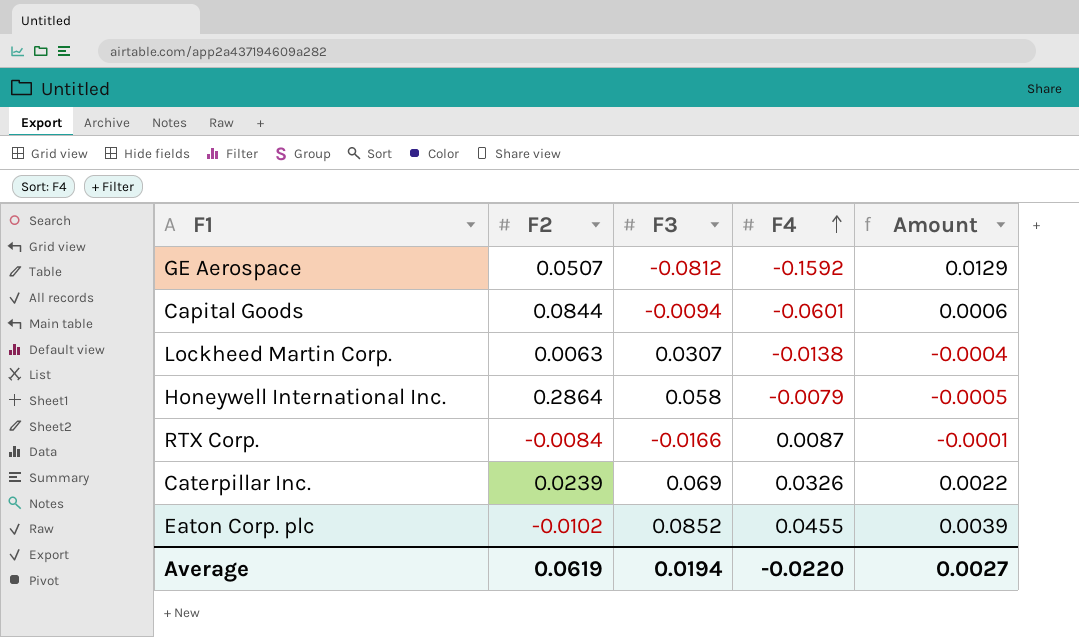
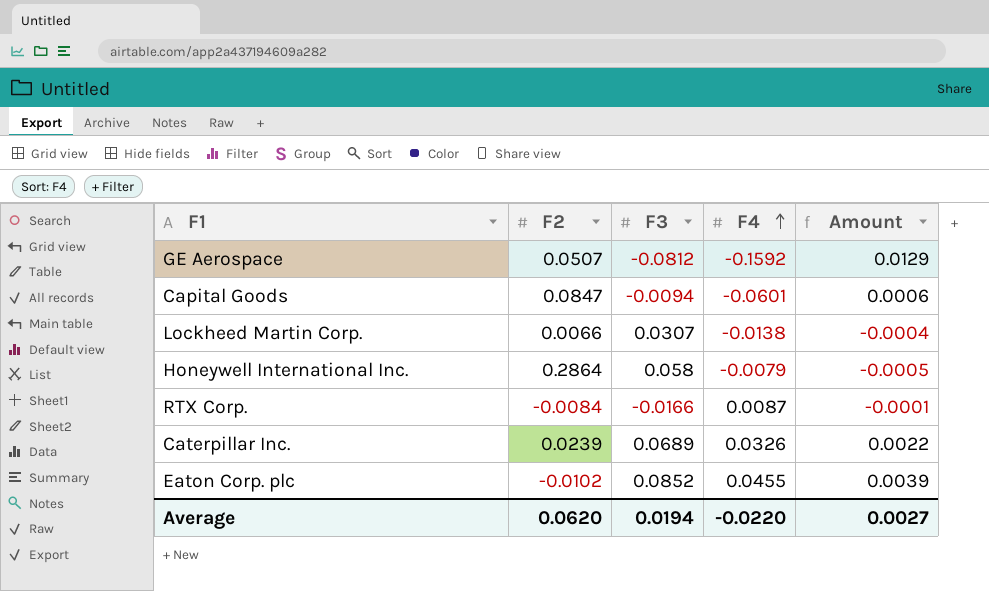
Capital Goods | F2: 0.0844 -> 0.0847
Lockheed Martin Corp. | F2: 0.0063 -> 0.0066
Caterpillar Inc. | F3: 0.069 -> 0.0689
Average | F2: 0.0619 -> 0.0620

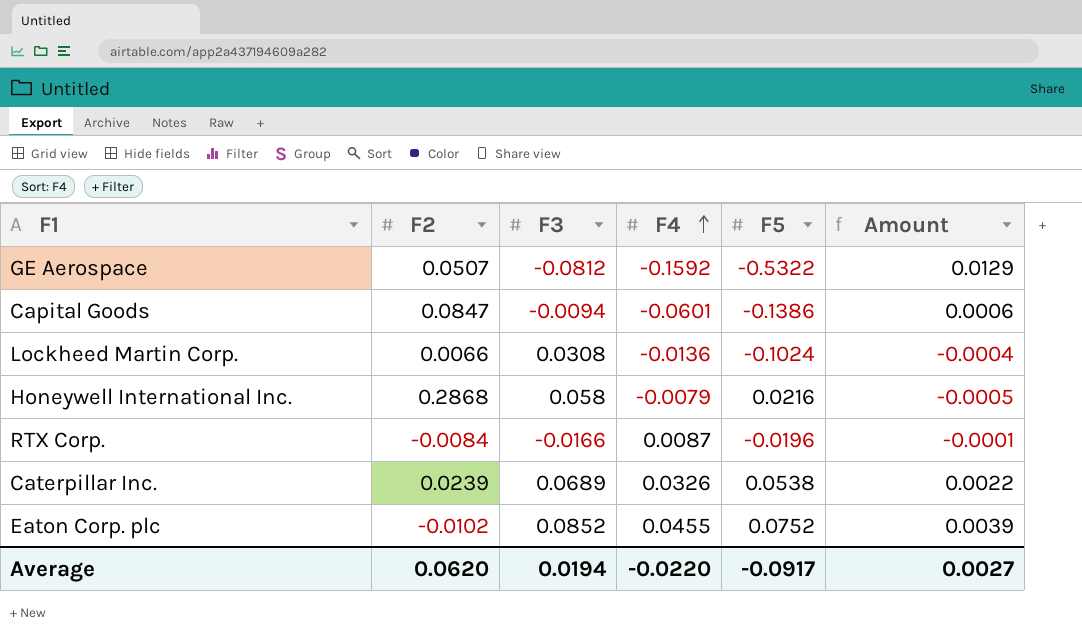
column F5 | position: none -> 5
Lockheed Martin Corp. | F3: 0.0307 -> 0.0308
Lockheed Martin Corp. | F4: -0.0138 -> -0.0136
Honeywell International Inc. | F2: 0.2864 -> 0.2868

